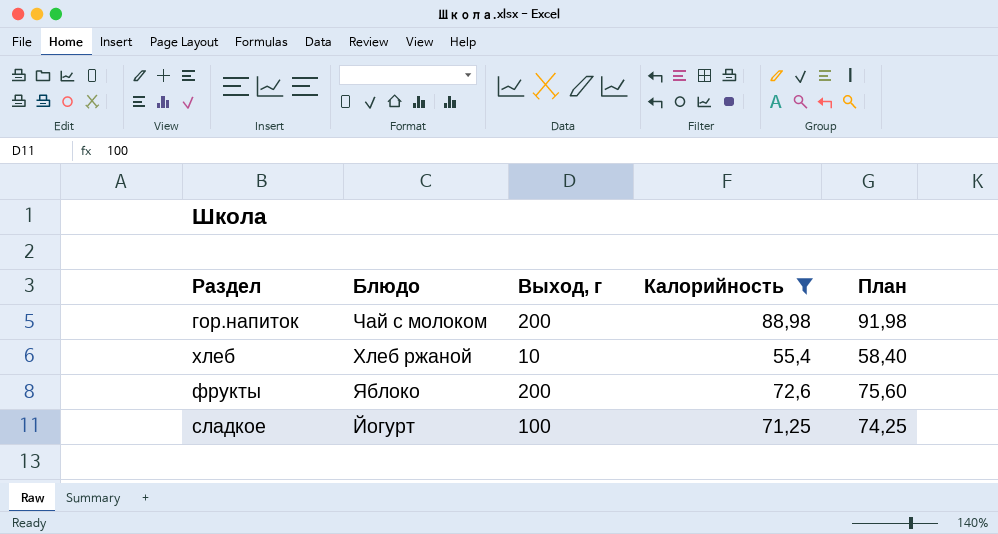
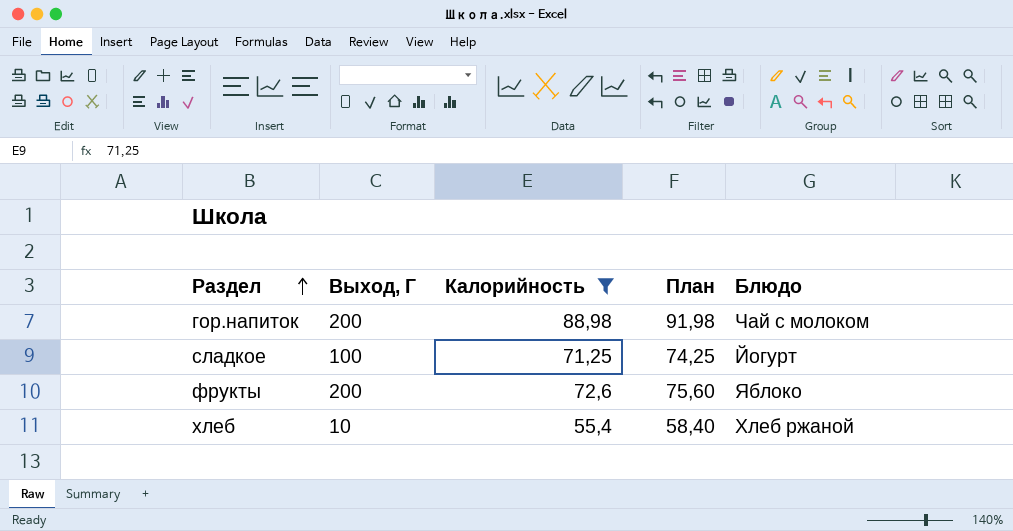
row order: none -> Раздел ascending
column name: Выход, г -> Выход, Г
column Блюдо | position: 2 -> 5

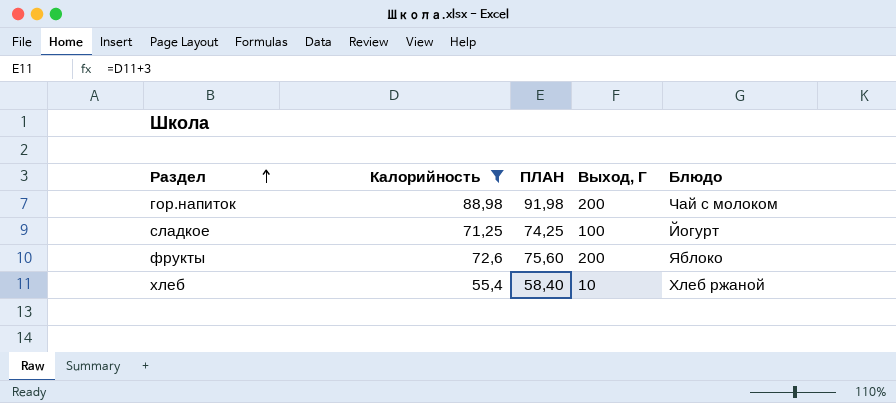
column name: План -> ПЛАН
column Выход, Г | position: 2 -> 4

